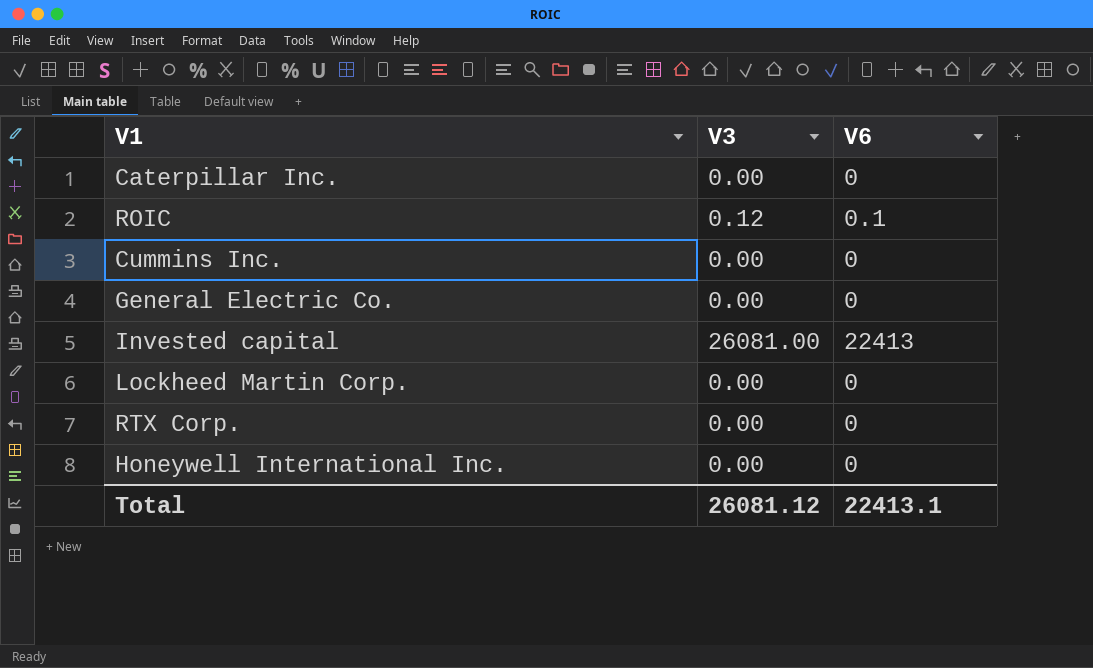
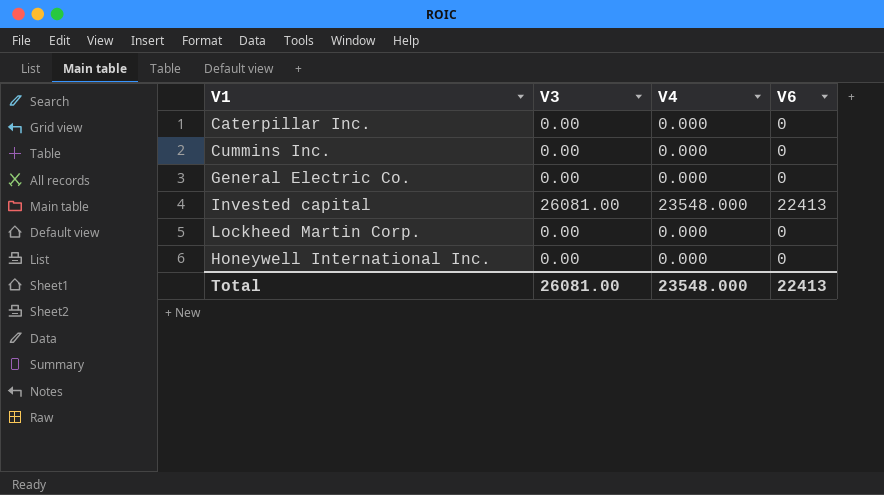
column V4 | position: none -> 3
row ROIC: 0.12 | 0.1 -> none
row RTX Corp.: 0.00 | 0 -> none
Total | V3: 26081.12 -> 26081.00
Total | V6: 22413.1 -> 22413

